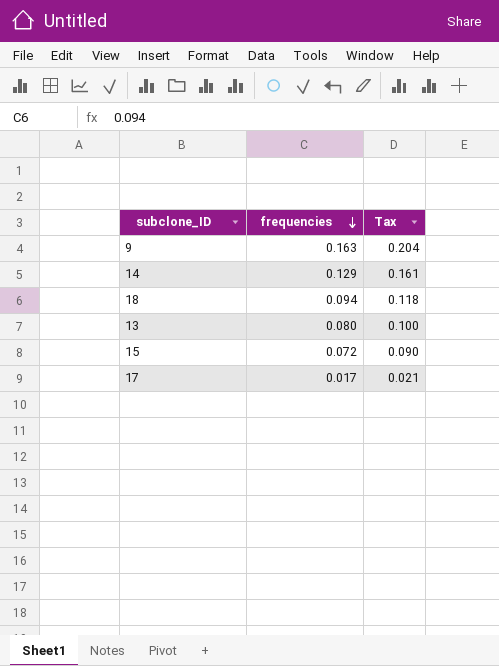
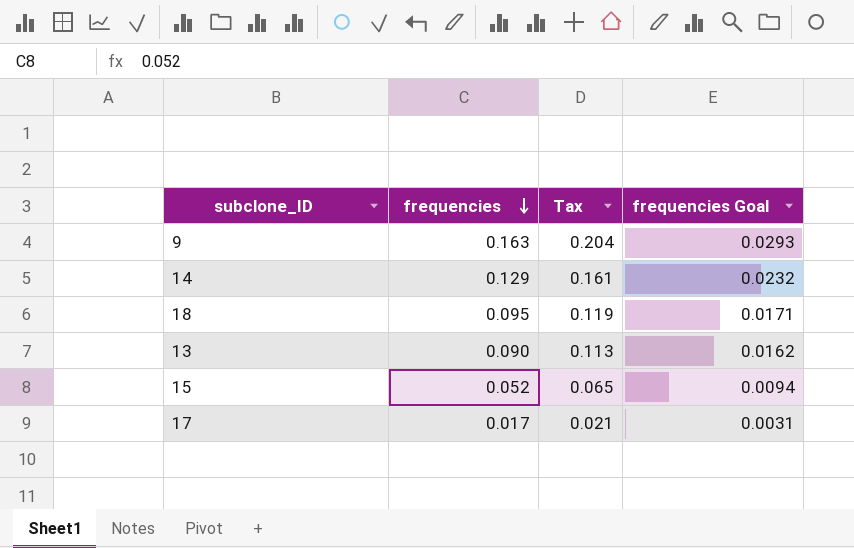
column frequencies Goal | formula: none -> [frequencies] * 0.18
18 | frequencies: 0.094 -> 0.095
18 | Tax: 0.118 -> 0.119
13 | frequencies: 0.080 -> 0.090
13 | Tax: 0.100 -> 0.113
15 | frequencies: 0.072 -> 0.052
15 | Tax: 0.090 -> 0.065

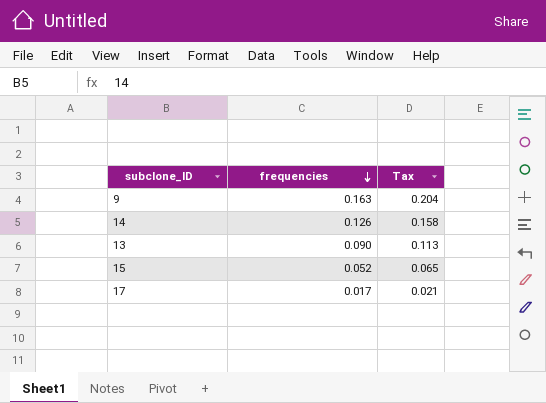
column frequencies Goal | formula: [frequencies] * 0.18 -> none
row 18: 0.095 | 0.119 | 0.0171 -> none
14 | frequencies: 0.129 -> 0.126
14 | Tax: 0.161 -> 0.158

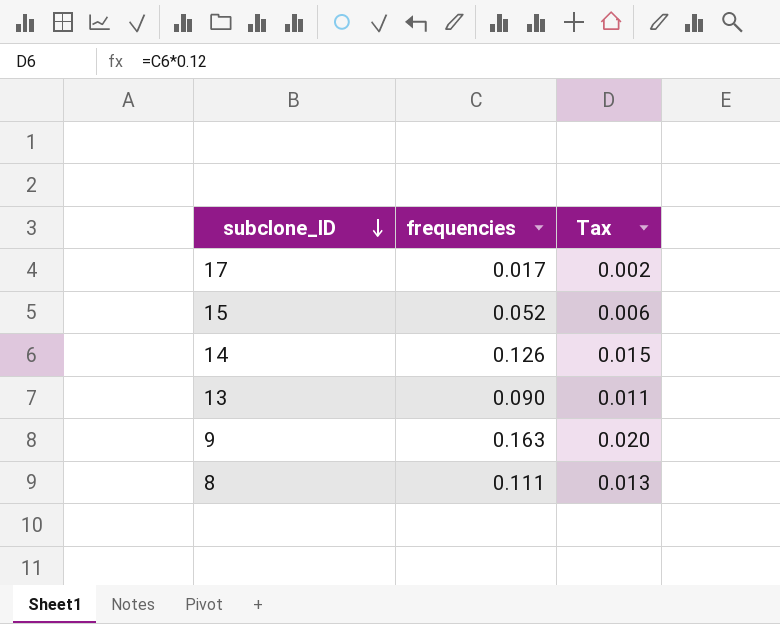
row order: frequencies descending -> subclone_ID descending
column Tax | formula: [frequencies] * 1.25 -> [frequencies] * 0.12
row 8: none -> 0.111 | 0.013

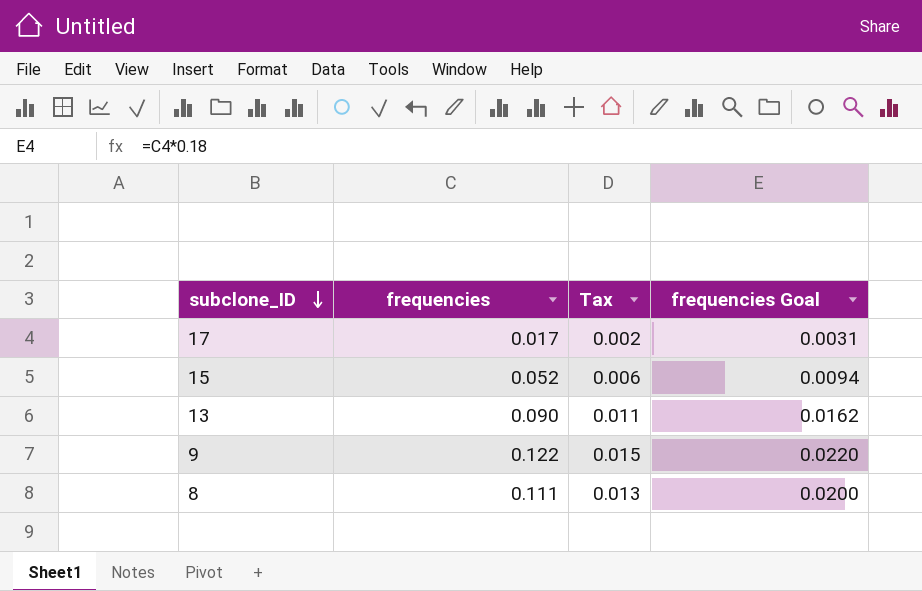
column frequencies Goal | formula: none -> [frequencies] * 0.18
row 14: 0.126 | 0.015 -> none
9 | frequencies: 0.163 -> 0.122
9 | Tax: 0.020 -> 0.015

